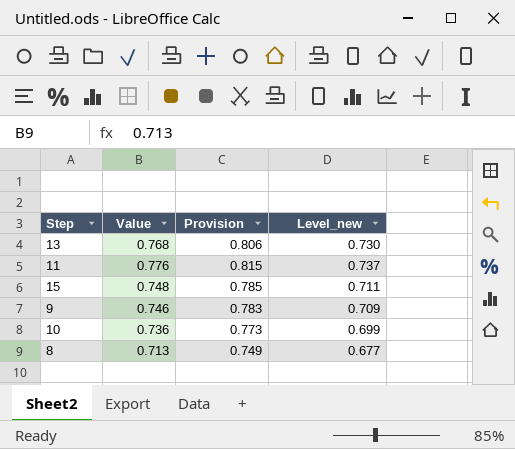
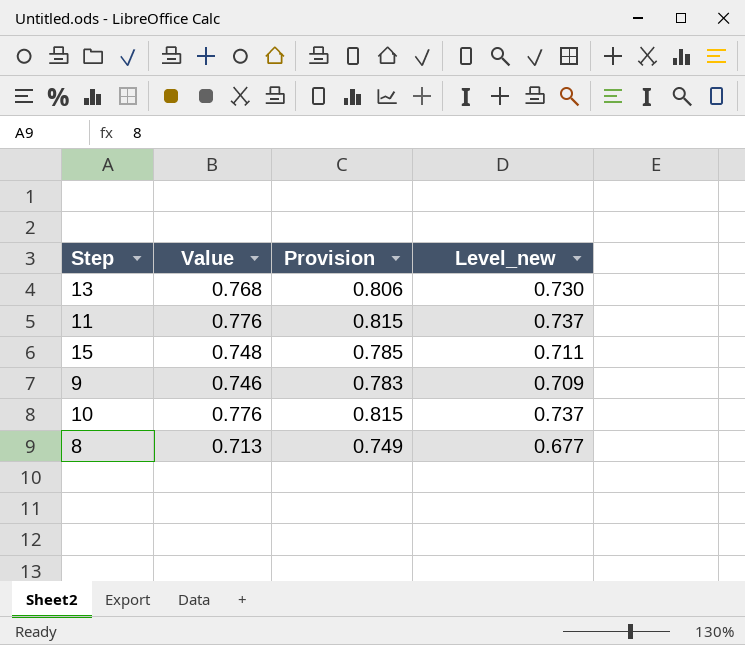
10 | Value: 0.736 -> 0.776
10 | Provision: 0.773 -> 0.815
10 | Level_new: 0.699 -> 0.737

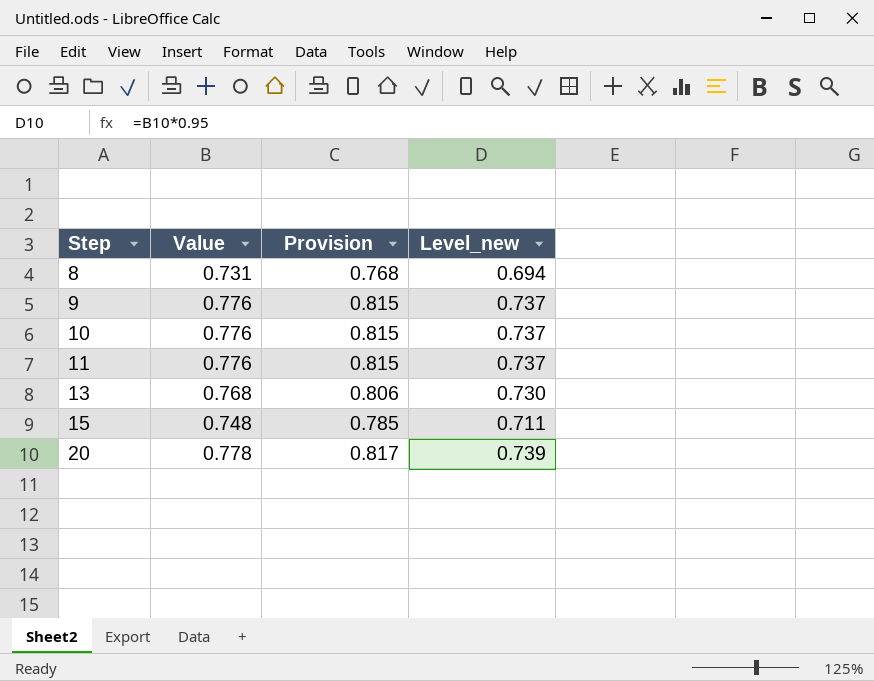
row order: none -> Step ascending
8 | Value: 0.713 -> 0.731
8 | Provision: 0.749 -> 0.768
8 | Level_new: 0.677 -> 0.694
9 | Value: 0.746 -> 0.776
9 | Provision: 0.783 -> 0.815
9 | Level_new: 0.709 -> 0.737
row 20: none -> 0.778 | 0.817 | 0.739

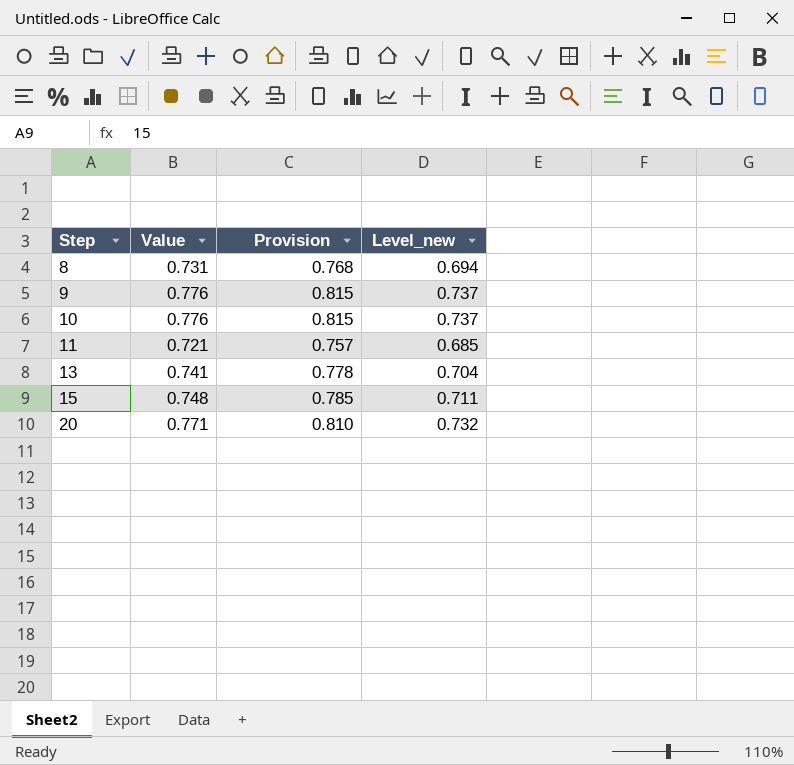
11 | Value: 0.776 -> 0.721
11 | Provision: 0.815 -> 0.757
11 | Level_new: 0.737 -> 0.685
13 | Value: 0.768 -> 0.741
13 | Provision: 0.806 -> 0.778
13 | Level_new: 0.730 -> 0.704
20 | Value: 0.778 -> 0.771
20 | Provision: 0.817 -> 0.810
20 | Level_new: 0.739 -> 0.732

